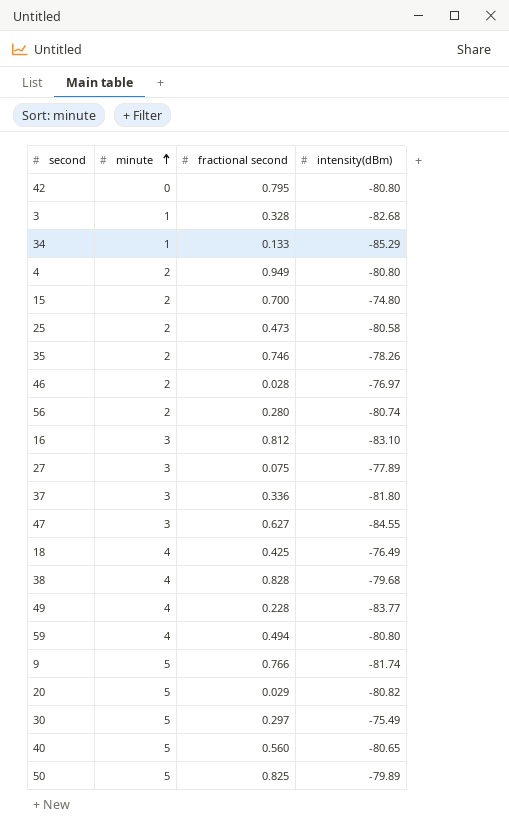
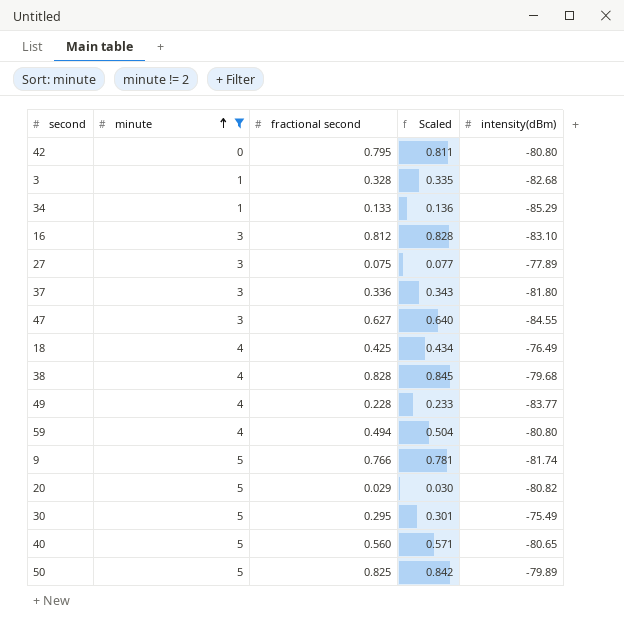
filter: none -> minute != 2
column Scaled | formula: none -> [fractional second] * 1.02
30 | fractional second: 0.297 -> 0.295

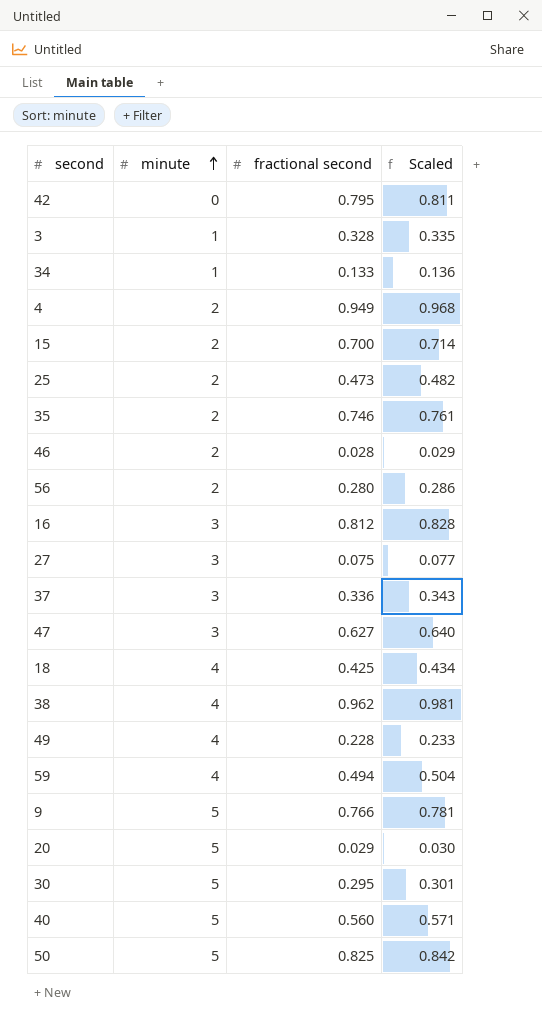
filter: minute != 2 -> none
column intensity(dBm) | position: 5 -> none
38 | fractional second: 0.828 -> 0.962
38 | Scaled: 0.845 -> 0.981

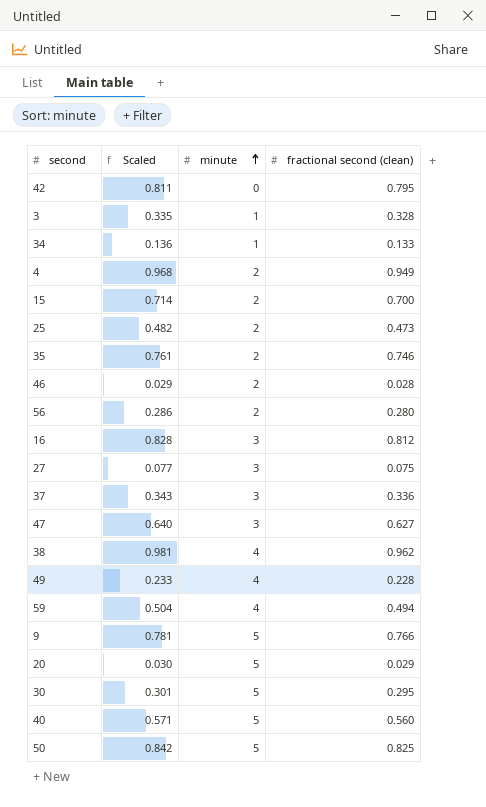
column Scaled | position: 4 -> 2
column name: fractional second -> fractional second (clean)
row 18: 4 | 0.425 | 0.434 -> none

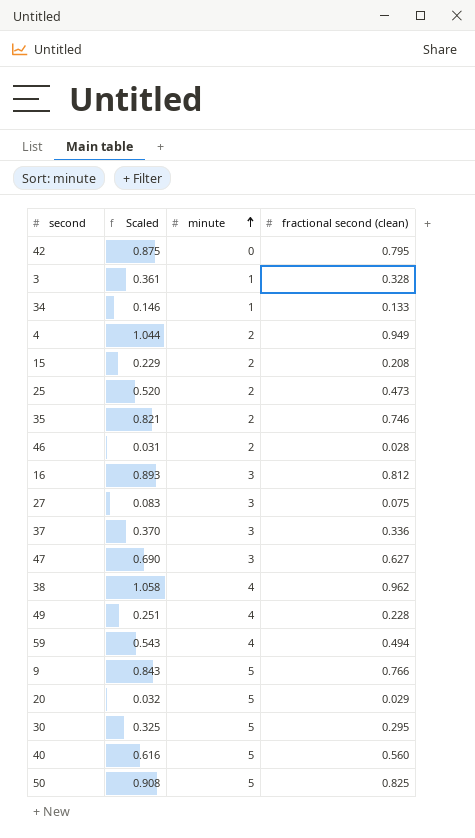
column Scaled | formula: [fractional second (clean)] * 1.02 -> [fractional second (clean)] * 1.1
row 56: 0.286 | 2 | 0.280 -> none
15 | fractional second (clean): 0.700 -> 0.208

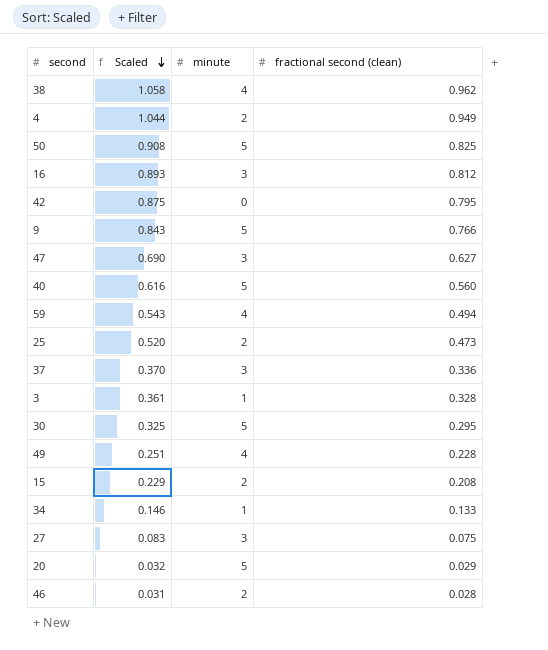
row order: minute ascending -> Scaled descending
row 35: 0.821 | 2 | 0.746 -> none

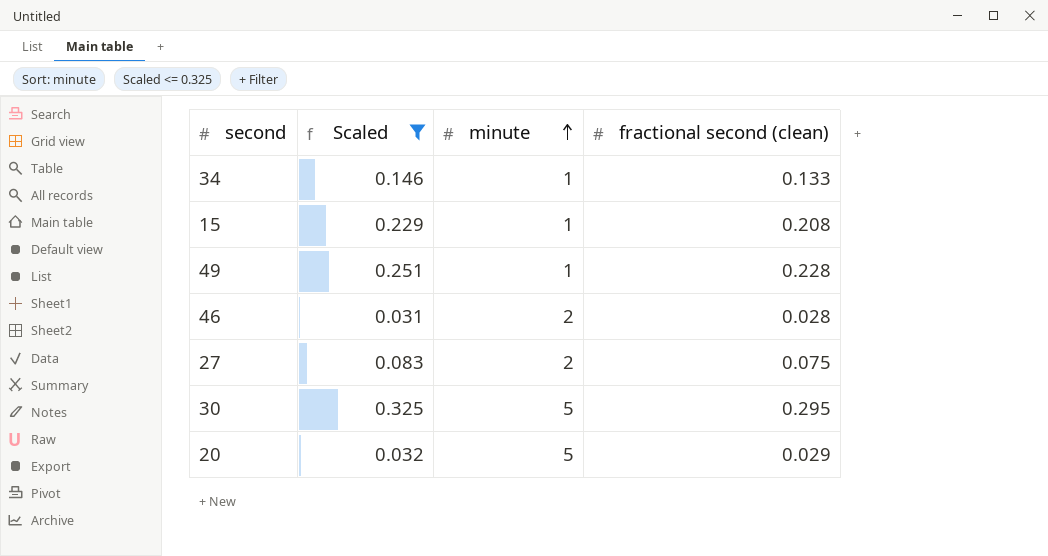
filter: none -> Scaled <= 0.325
row order: Scaled descending -> minute ascending
15 | minute: 2 -> 1
49 | minute: 4 -> 1
27 | minute: 3 -> 2

